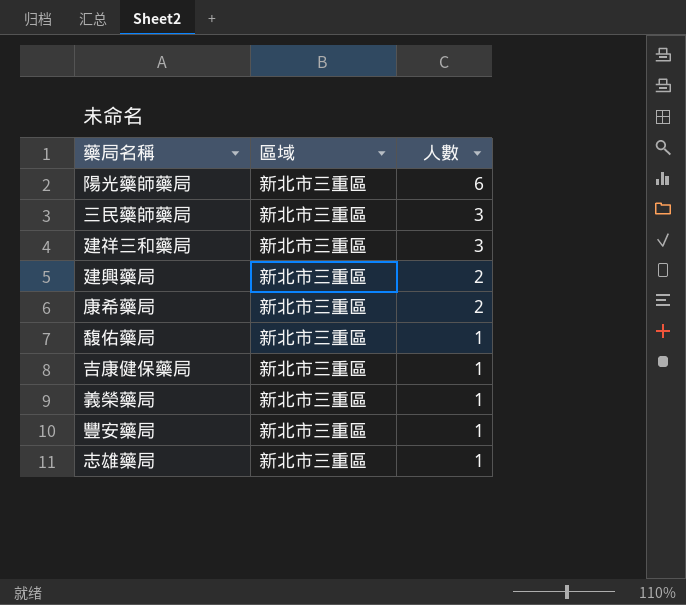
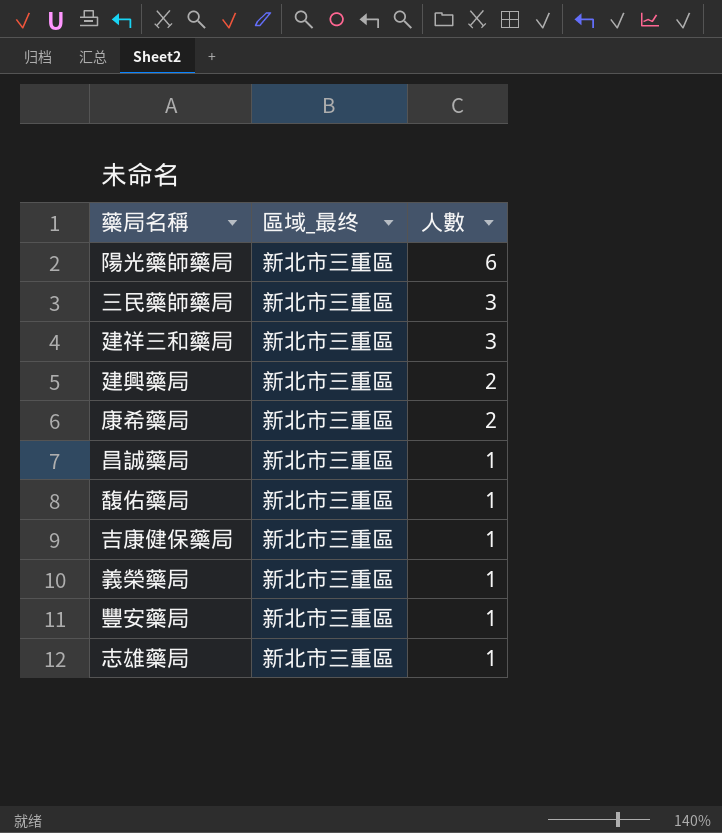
column name: 區域 -> 區域_最终
row 昌誠藥局: none -> 新北市三重區 | 1

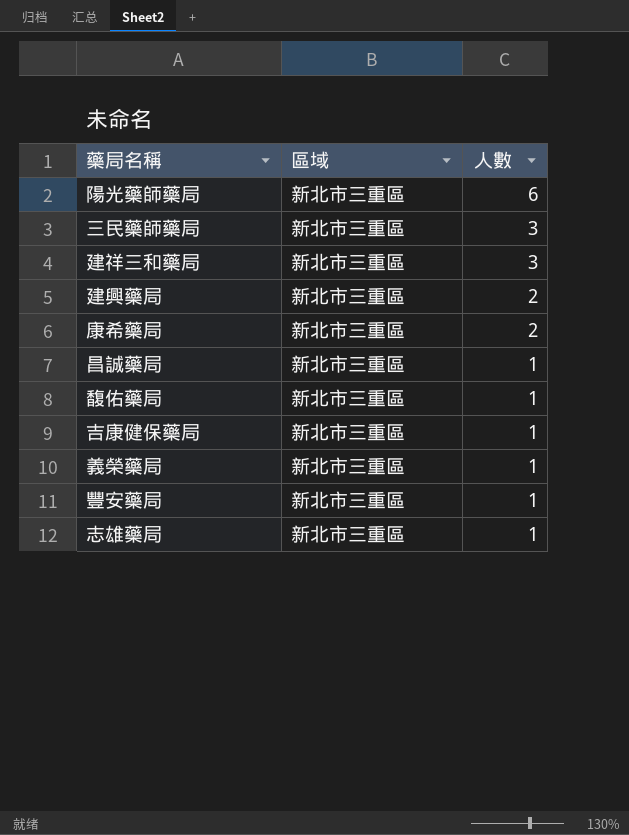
column name: 區域_最终 -> 區域

